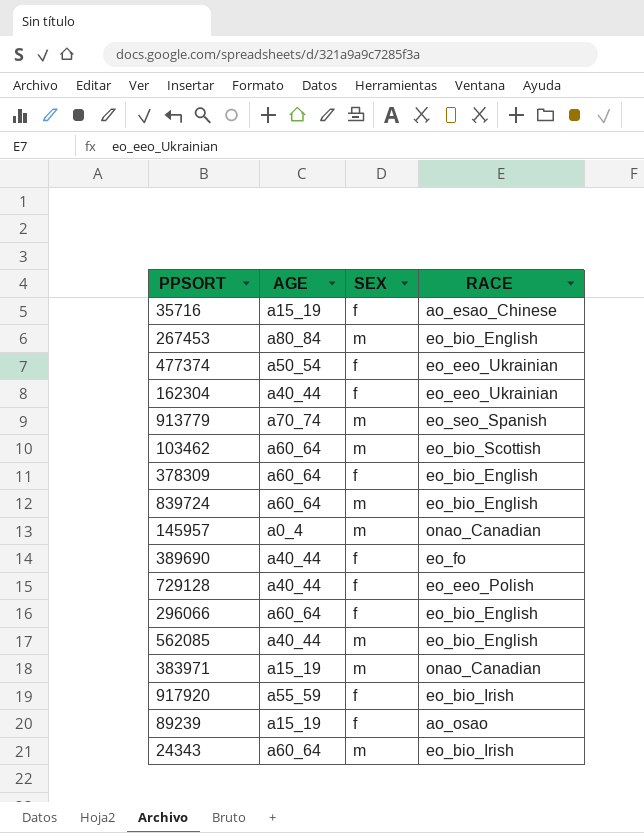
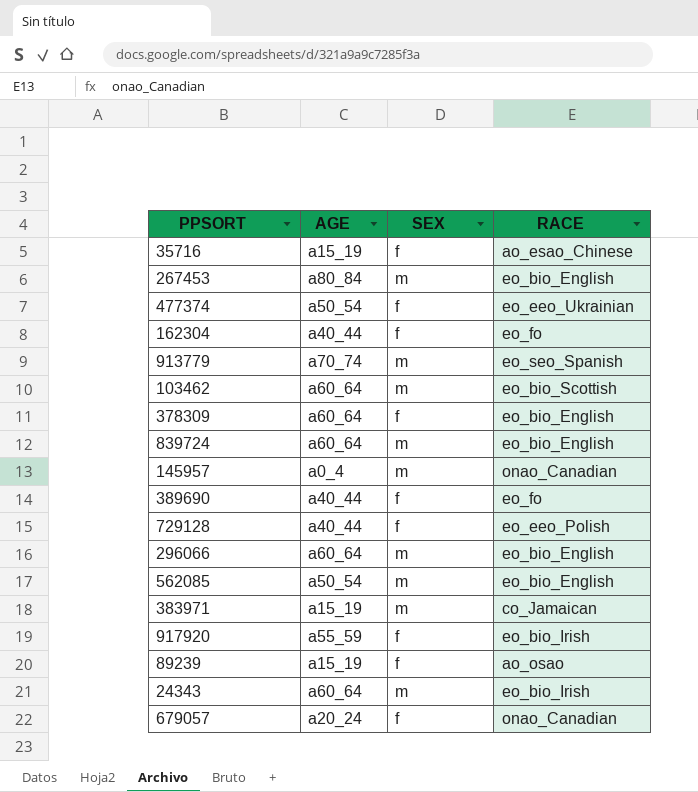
162304 | RACE: eo_eeo_Ukrainian -> eo_fo
296066 | SEX: f -> m
562085 | AGE: a40_44 -> a50_54
383971 | RACE: onao_Canadian -> co_Jamaican
row 679057: none -> a20_24 | f | onao_Canadian

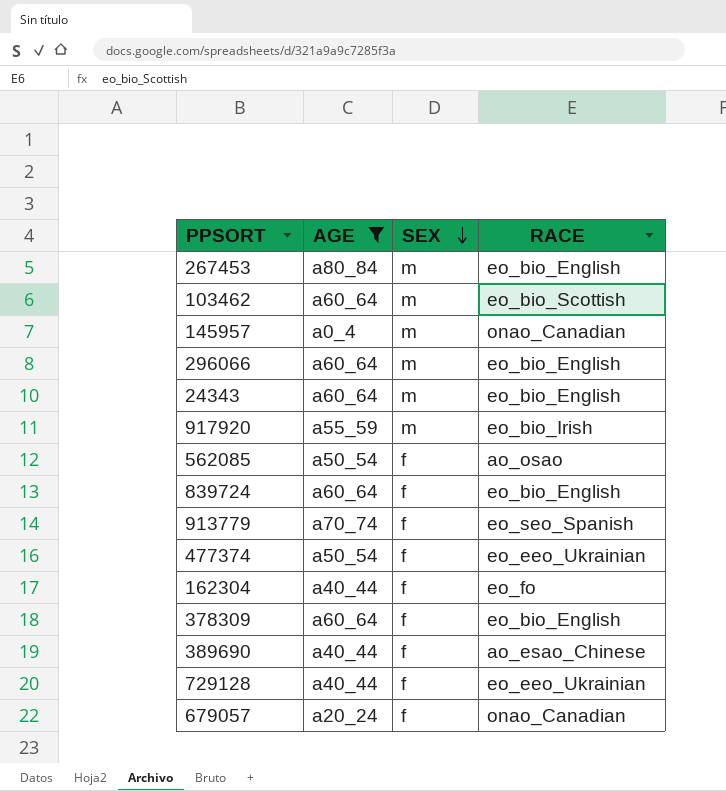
filter: none -> AGE != a15_19
row order: none -> SEX descending
24343 | RACE: eo_bio_Irish -> eo_bio_English
917920 | SEX: f -> m
562085 | SEX: m -> f
562085 | RACE: eo_bio_English -> ao_osao
839724 | SEX: m -> f
913779 | SEX: m -> f
389690 | RACE: eo_fo -> ao_esao_Chinese
729128 | RACE: eo_eeo_Polish -> eo_eeo_Ukrainian

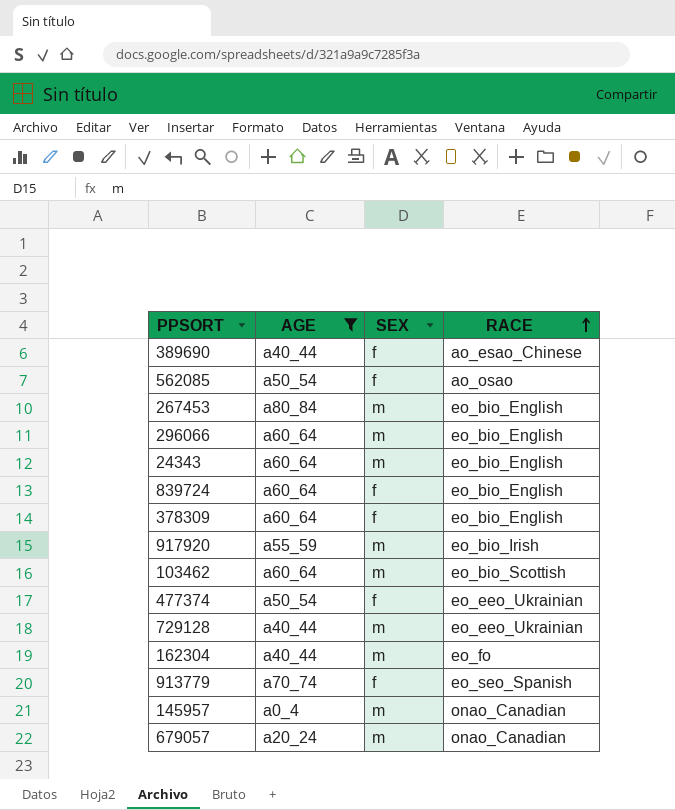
row order: SEX descending -> RACE ascending
729128 | SEX: f -> m
162304 | SEX: f -> m
679057 | SEX: f -> m

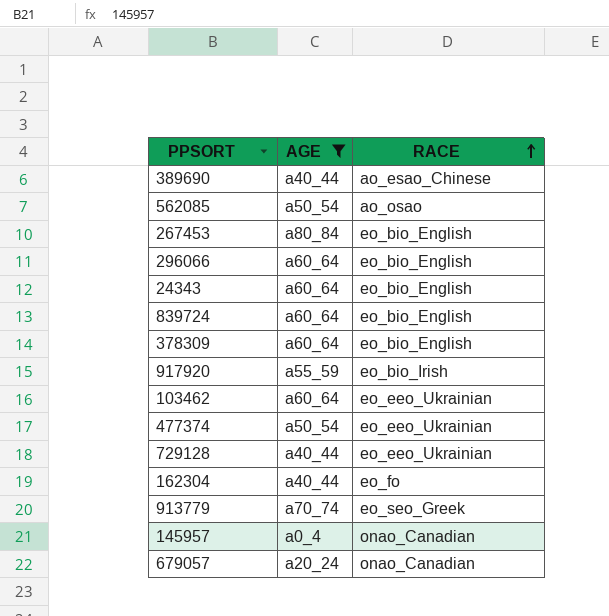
column SEX | position: 3 -> none
103462 | RACE: eo_bio_Scottish -> eo_eeo_Ukrainian
913779 | RACE: eo_seo_Spanish -> eo_seo_Greek

